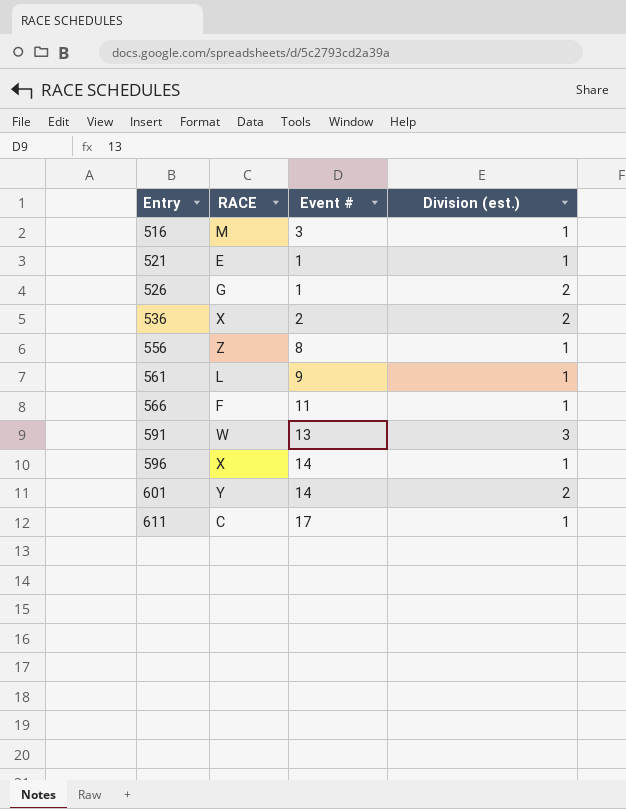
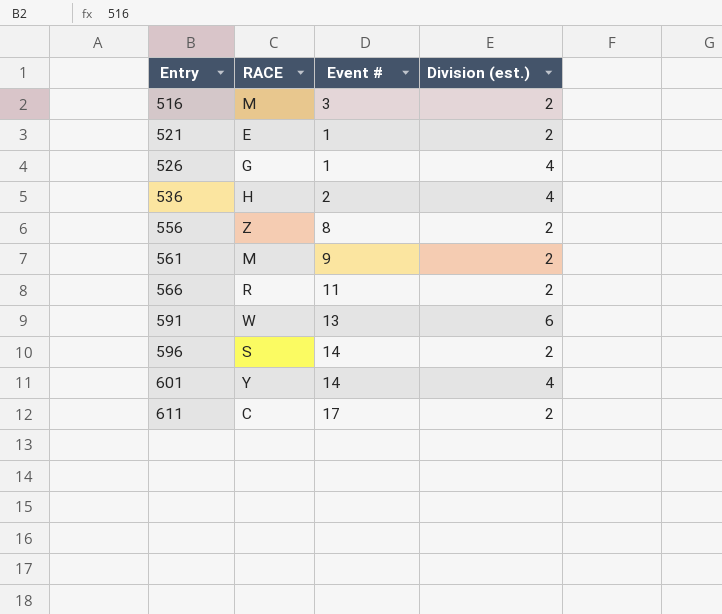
516 | Division (est.): 1 -> 2
521 | Division (est.): 1 -> 2
526 | Division (est.): 2 -> 4
536 | RACE: X -> H
536 | Division (est.): 2 -> 4
556 | Division (est.): 1 -> 2
561 | RACE: L -> M
561 | Division (est.): 1 -> 2
566 | RACE: F -> R
566 | Division (est.): 1 -> 2
591 | Division (est.): 3 -> 6
596 | RACE: X -> S
596 | Division (est.): 1 -> 2
601 | Division (est.): 2 -> 4
611 | Division (est.): 1 -> 2

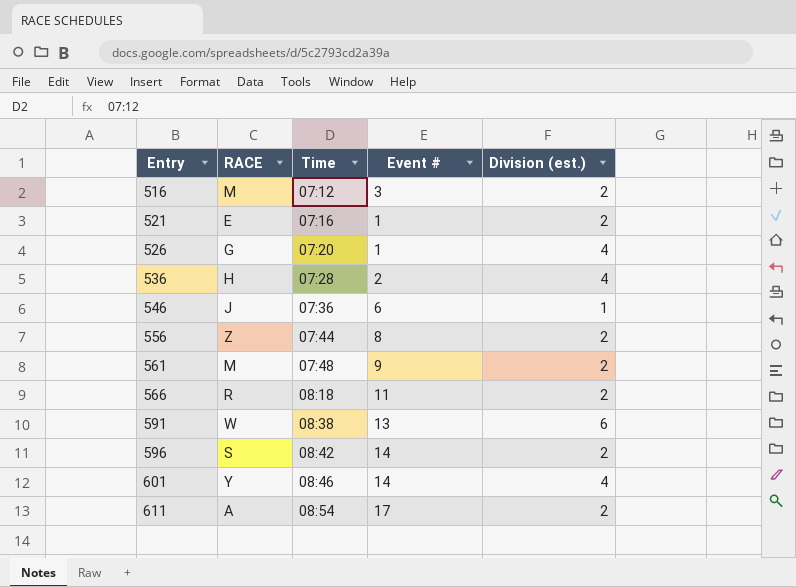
column Time | position: none -> 3
row 546: none -> J | 07:36 | 6 | 1
611 | RACE: C -> A

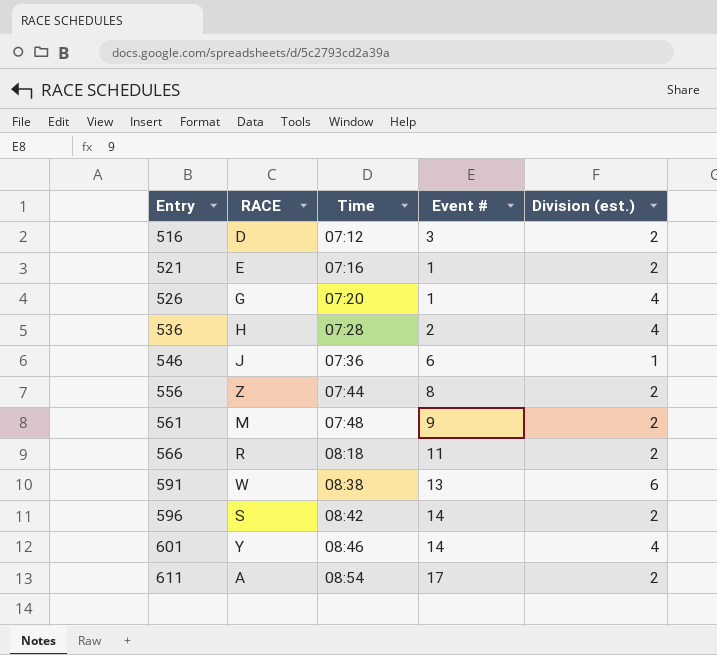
516 | RACE: M -> D

